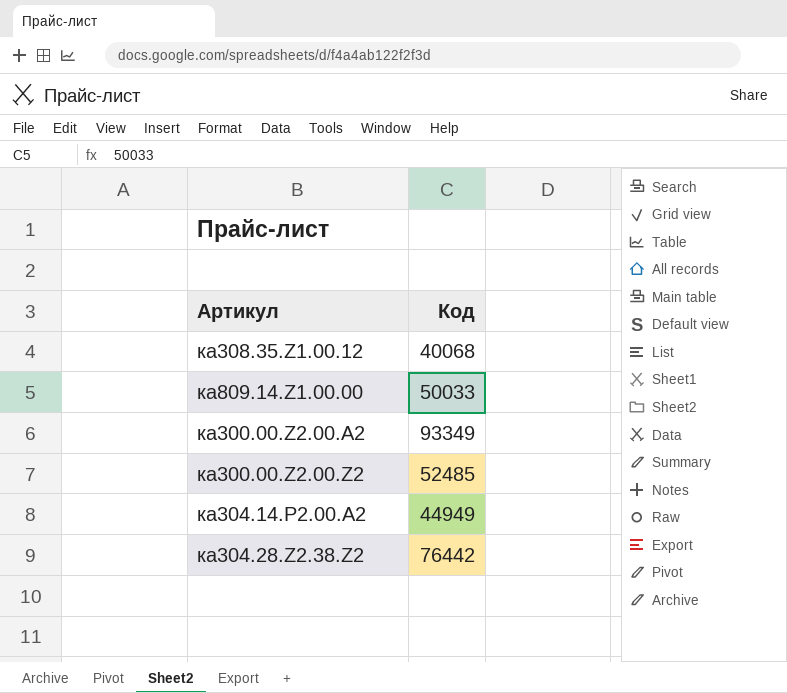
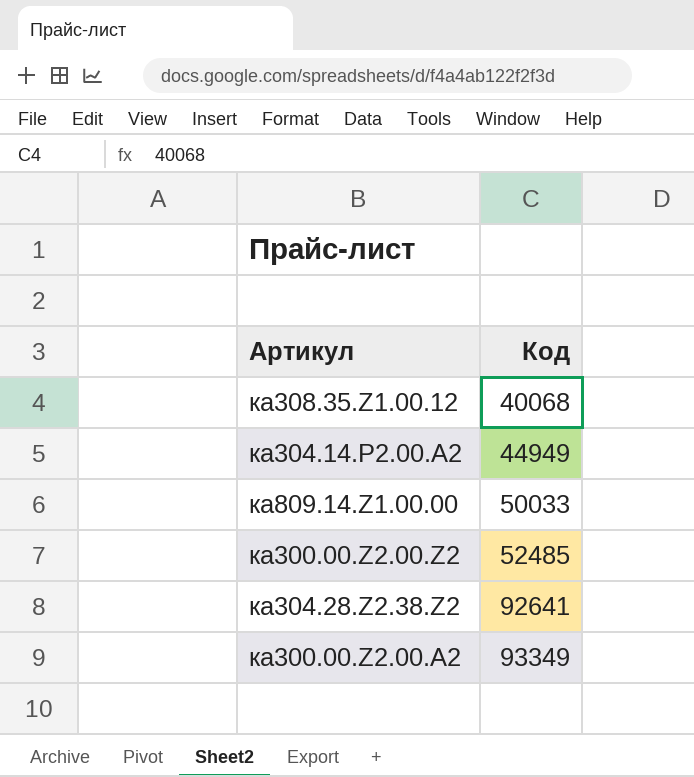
row order: none -> Код ascending
ка304.28.Z2.38.Z2 | Код: 76442 -> 92641

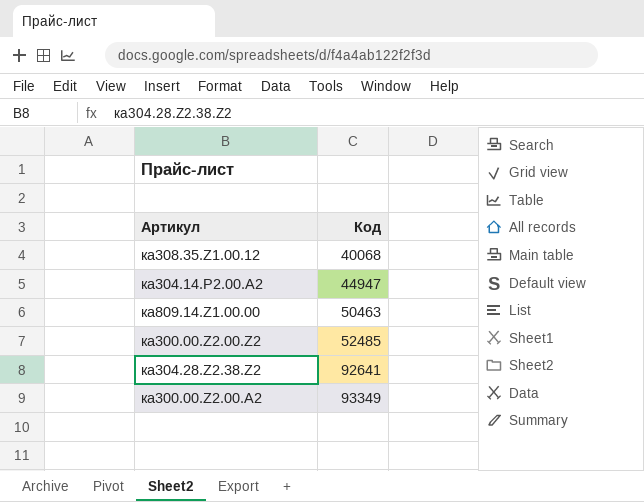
ка304.14.P2.00.A2 | Код: 44949 -> 44947
ка809.14.Z1.00.00 | Код: 50033 -> 50463

